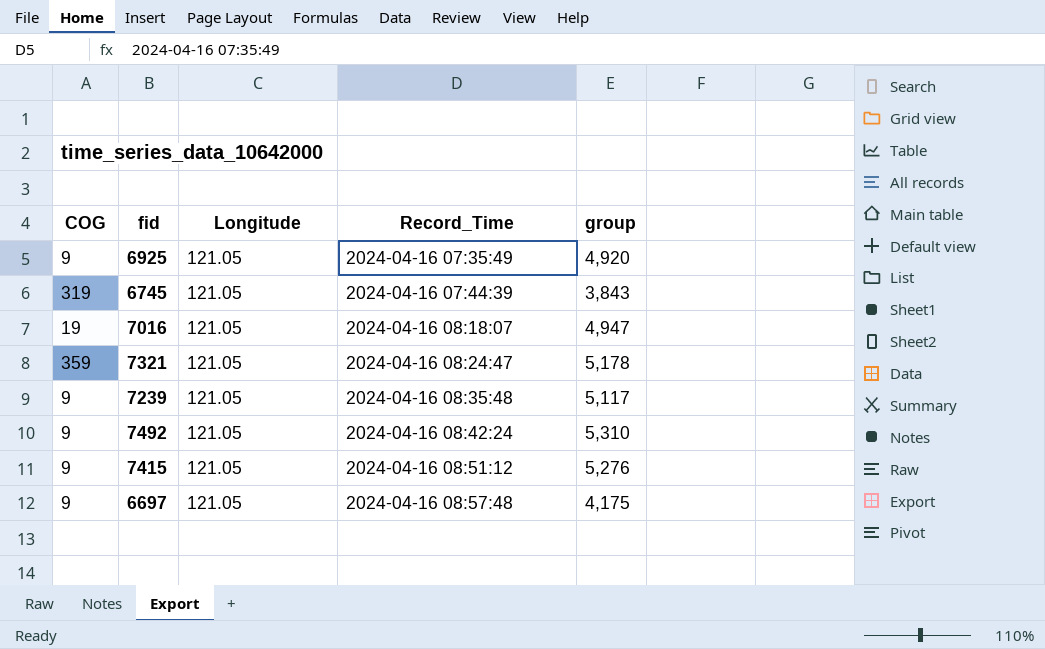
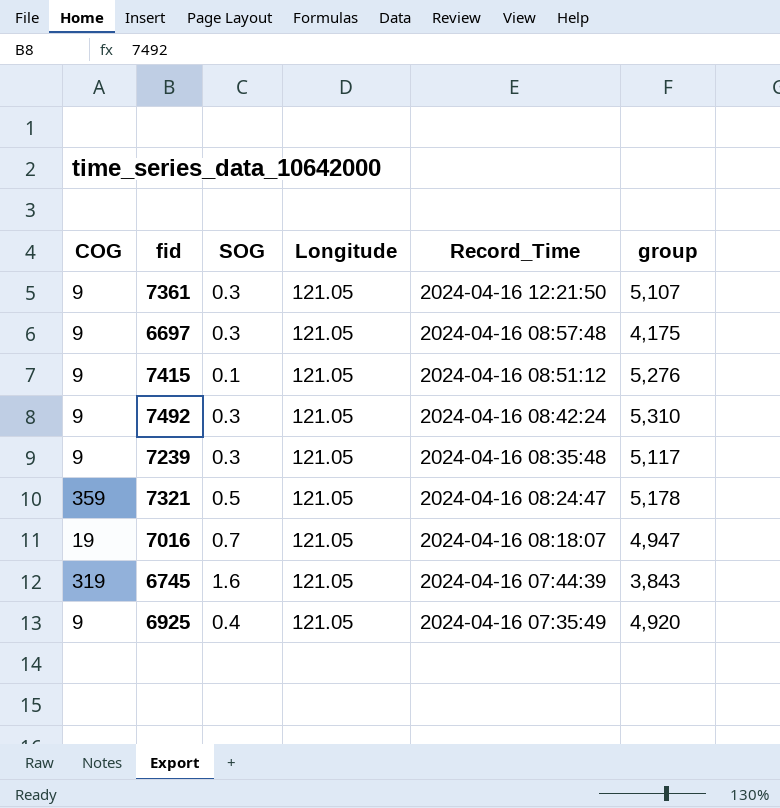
row order: Record_Time ascending -> Record_Time descending
column SOG | position: none -> 3
row 7361: none -> 9 | 0.3 | 121.05 | 2024-04-16 12:21:50 | 5,107

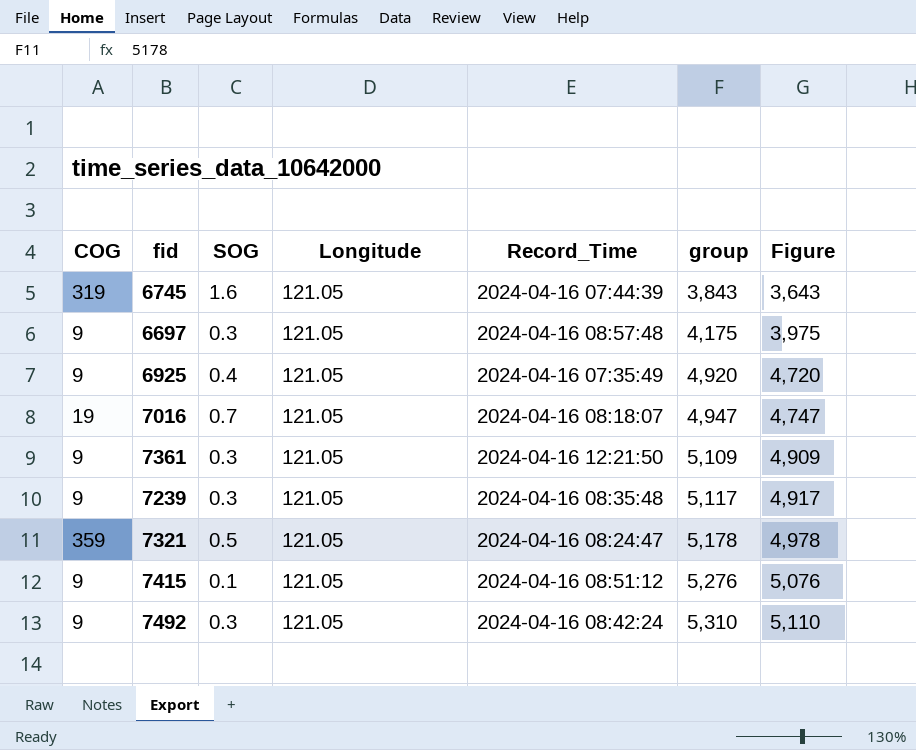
row order: Record_Time descending -> group ascending
column Figure | formula: none -> [group] - 200
7361 | group: 5,107 -> 5,109

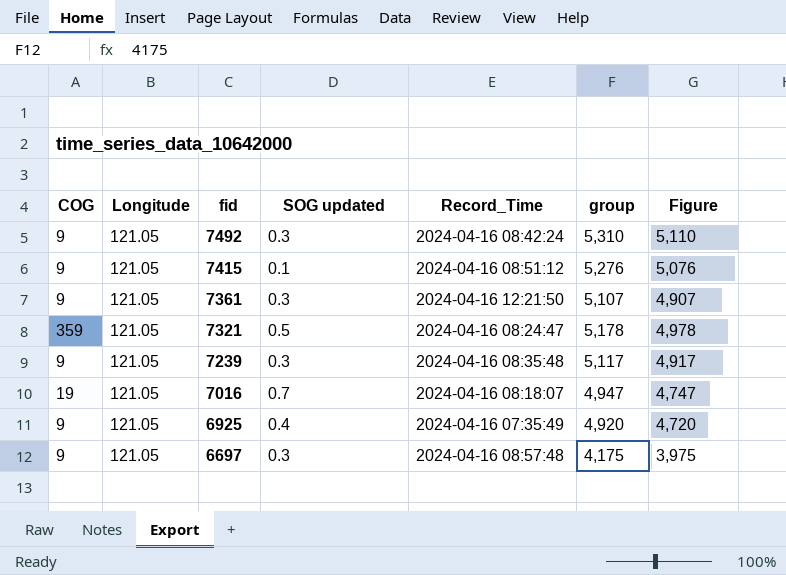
row order: group ascending -> fid descending
column Longitude | position: 4 -> 2
column name: SOG -> SOG updated
row 6745: 319 | 1.6 | 121.05 | 2024-04-16 07:44:39 | 3,843 | 3,643 -> none
7361 | group: 5,109 -> 5,107
7361 | Figure: 4,909 -> 4,907

